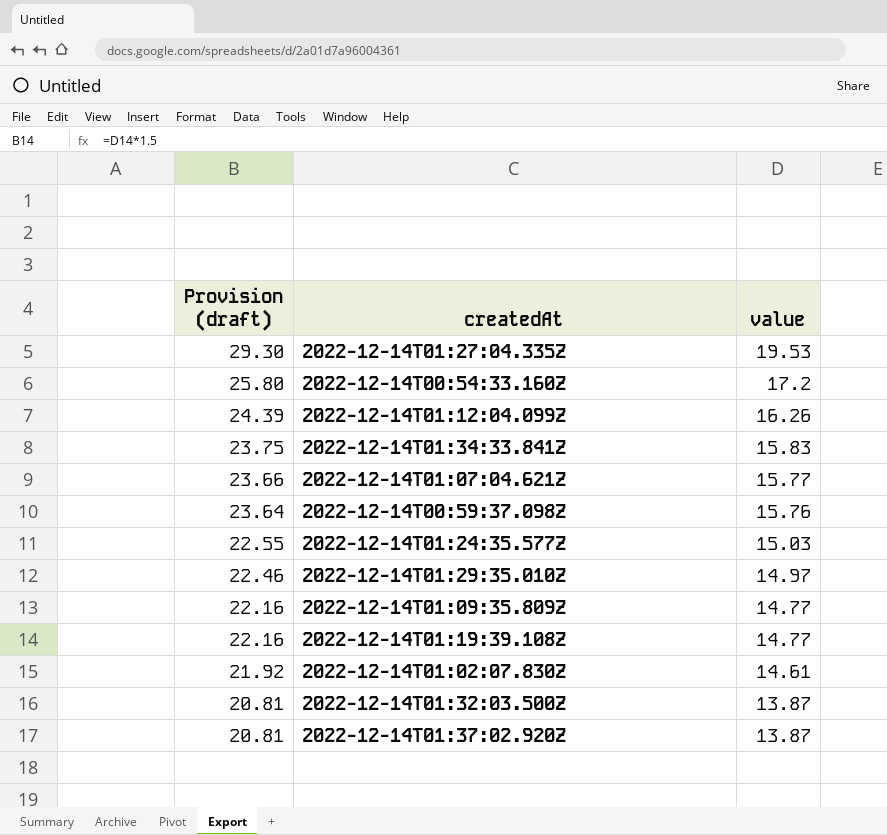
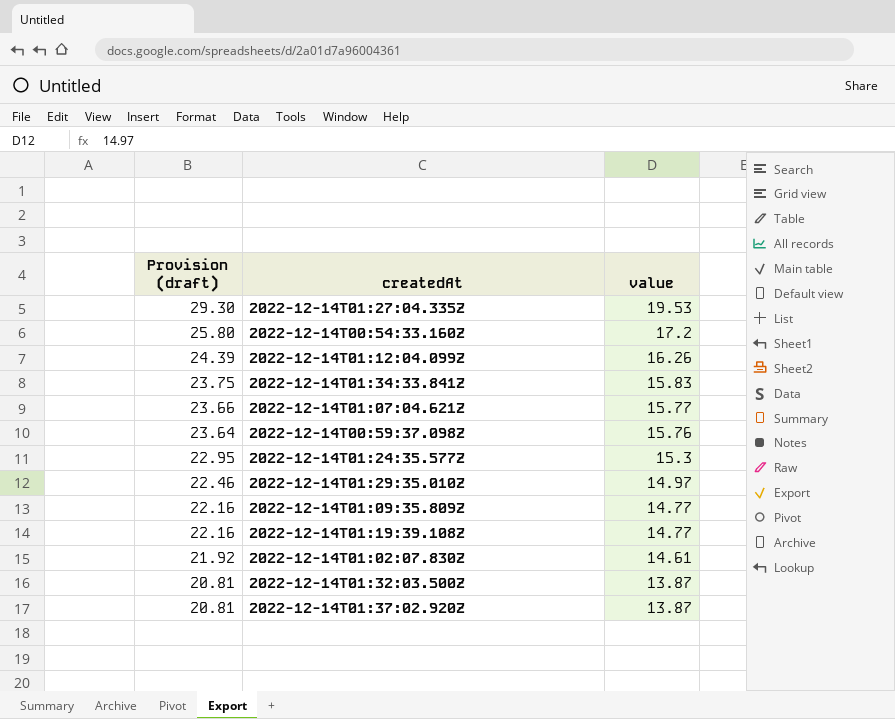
2022-12-14T01:24:35.577Z | Provision (draft): 22.55 -> 22.95
2022-12-14T01:24:35.577Z | value: 15.03 -> 15.3

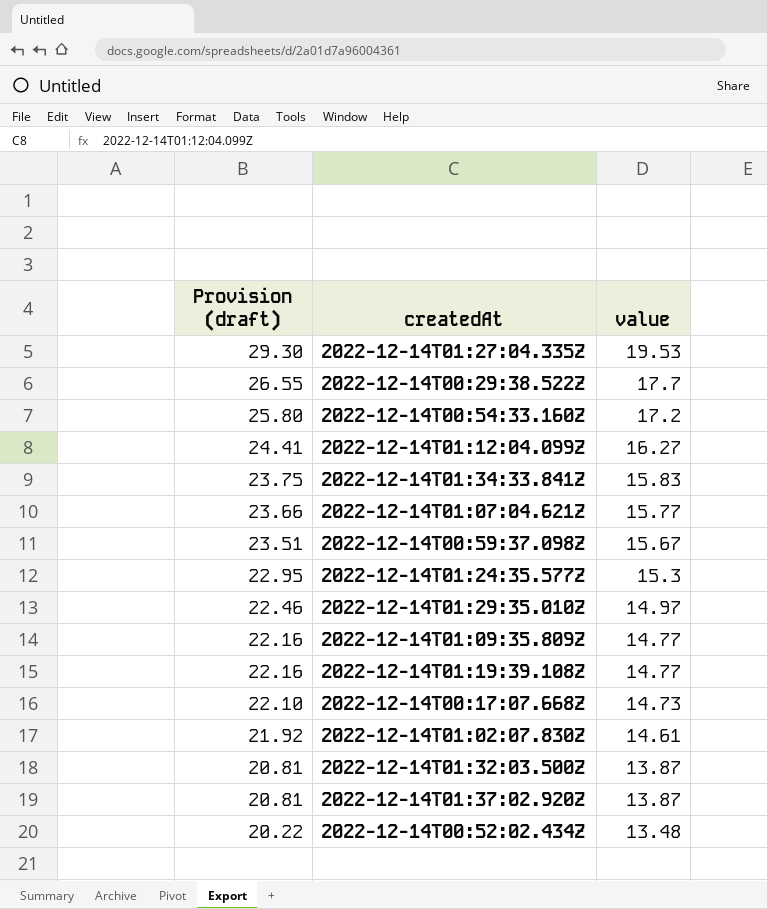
row 2022-12-14T00:29:38.522Z: none -> 26.55 | 17.7
2022-12-14T01:12:04.099Z | Provision (draft): 24.39 -> 24.41
2022-12-14T01:12:04.099Z | value: 16.26 -> 16.27
2022-12-14T00:59:37.098Z | Provision (draft): 23.64 -> 23.51
2022-12-14T00:59:37.098Z | value: 15.76 -> 15.67
row 2022-12-14T00:17:07.668Z: none -> 22.10 | 14.73
row 2022-12-14T00:52:02.434Z: none -> 20.22 | 13.48

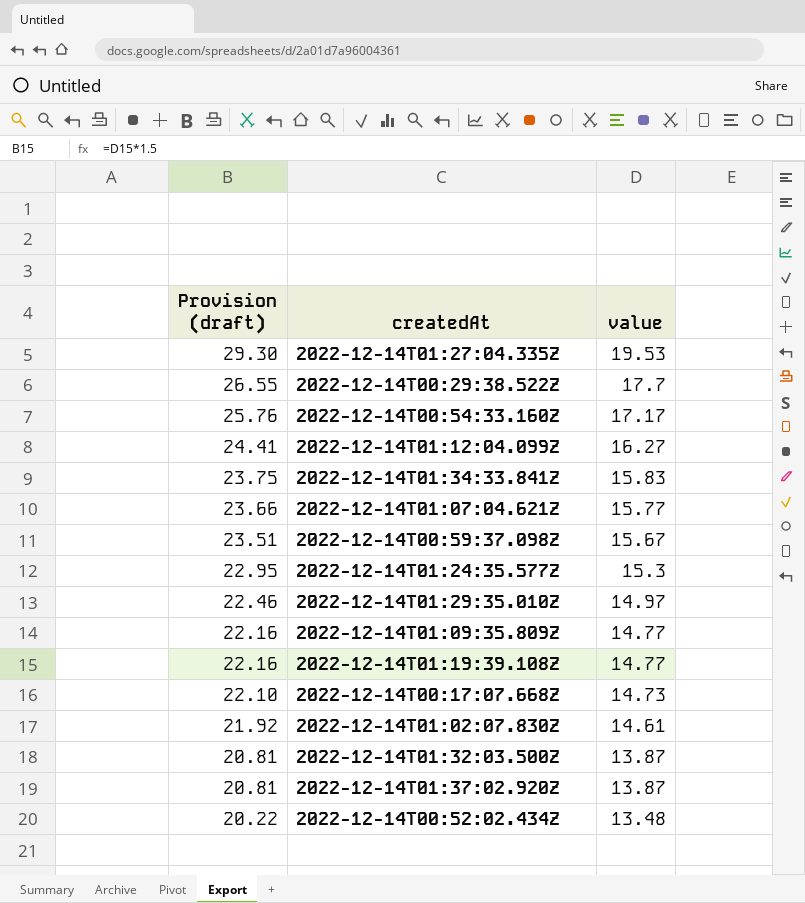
2022-12-14T00:54:33.160Z | Provision (draft): 25.80 -> 25.76
2022-12-14T00:54:33.160Z | value: 17.2 -> 17.17

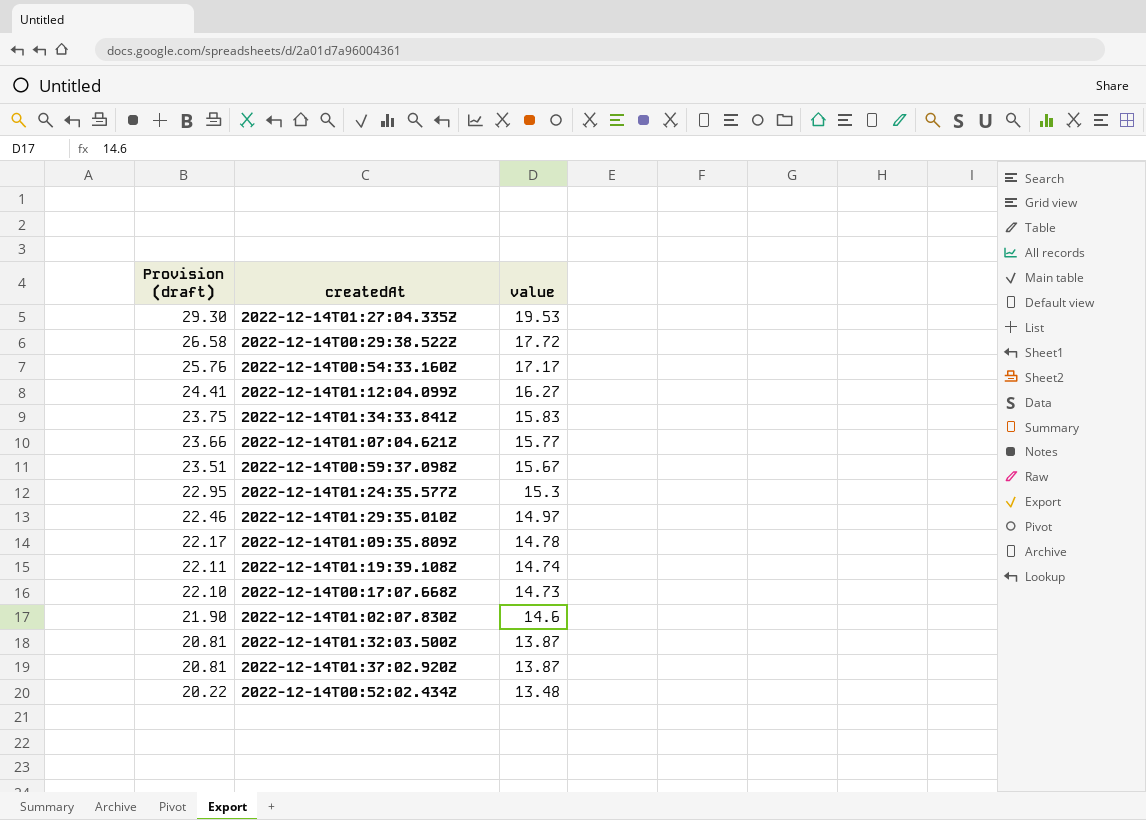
2022-12-14T00:29:38.522Z | Provision (draft): 26.55 -> 26.58
2022-12-14T00:29:38.522Z | value: 17.7 -> 17.72
2022-12-14T01:09:35.809Z | Provision (draft): 22.16 -> 22.17
2022-12-14T01:09:35.809Z | value: 14.77 -> 14.78
2022-12-14T01:19:39.108Z | Provision (draft): 22.16 -> 22.11
2022-12-14T01:19:39.108Z | value: 14.77 -> 14.74
2022-12-14T01:02:07.830Z | Provision (draft): 21.92 -> 21.90
2022-12-14T01:02:07.830Z | value: 14.61 -> 14.6

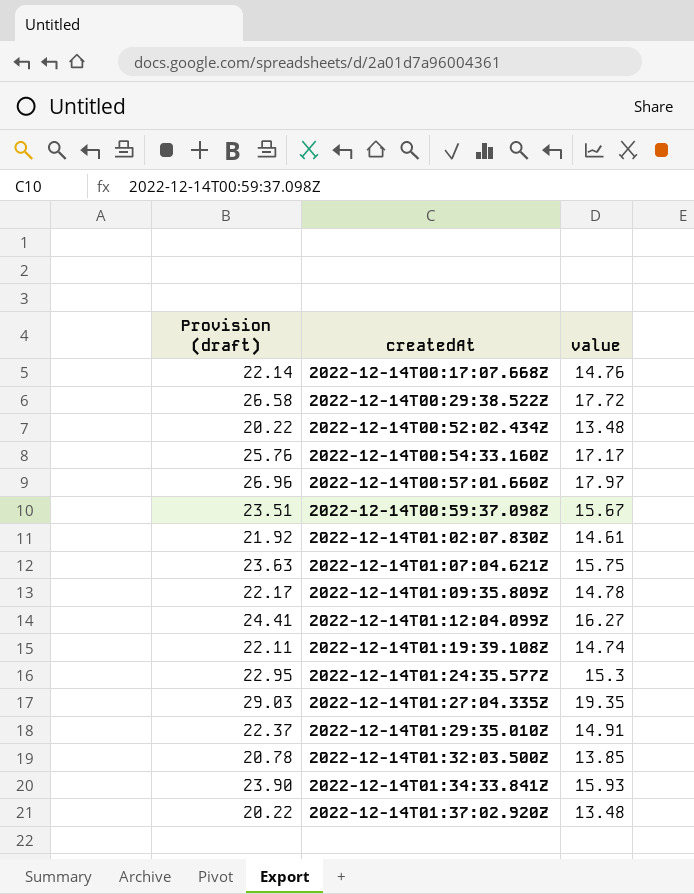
row order: Provision (draft) descending -> createdAt ascending
2022-12-14T00:17:07.668Z | Provision (draft): 22.10 -> 22.14
2022-12-14T00:17:07.668Z | value: 14.73 -> 14.76
row 2022-12-14T00:57:01.660Z: none -> 26.96 | 17.97
2022-12-14T01:02:07.830Z | Provision (draft): 21.90 -> 21.92
2022-12-14T01:02:07.830Z | value: 14.6 -> 14.61
2022-12-14T01:07:04.621Z | Provision (draft): 23.66 -> 23.63
2022-12-14T01:07:04.621Z | value: 15.77 -> 15.75
2022-12-14T01:27:04.335Z | Provision (draft): 29.30 -> 29.03
2022-12-14T01:27:04.335Z | value: 19.53 -> 19.35
2022-12-14T01:29:35.010Z | Provision (draft): 22.46 -> 22.37
2022-12-14T01:29:35.010Z | value: 14.97 -> 14.91
2022-12-14T01:32:03.500Z | Provision (draft): 20.81 -> 20.78
2022-12-14T01:32:03.500Z | value: 13.87 -> 13.85
2022-12-14T01:34:33.841Z | Provision (draft): 23.75 -> 23.90
2022-12-14T01:34:33.841Z | value: 15.83 -> 15.93
2022-12-14T01:37:02.920Z | Provision (draft): 20.81 -> 20.22
2022-12-14T01:37:02.920Z | value: 13.87 -> 13.48

